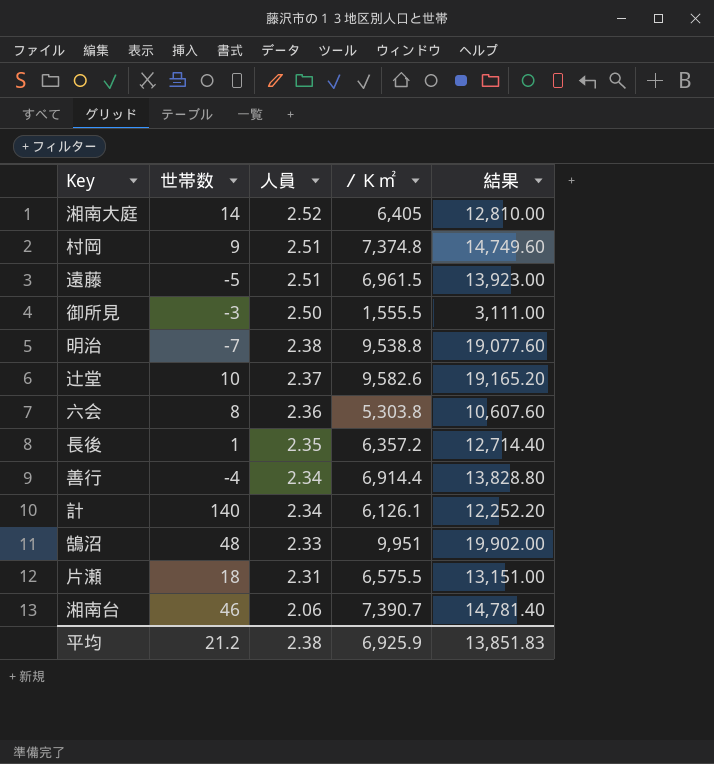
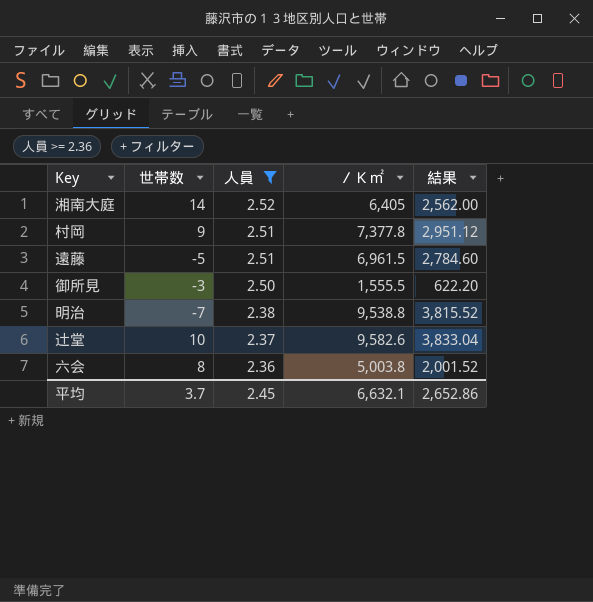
filter: none -> 人員 >= 2.36
column 結果 | formula: [／Ｋ㎡] * 2 -> [／Ｋ㎡] * 0.4
村岡 | ／Ｋ㎡: 7,374.8 -> 7,377.8
六会 | ／Ｋ㎡: 5,303.8 -> 5,003.8
平均 | 世帯数: 21.2 -> 3.7
平均 | 人員: 2.38 -> 2.45
平均 | ／Ｋ㎡: 6,925.9 -> 6,632.1
平均 | 結果: 13,851.83 -> 2,652.86

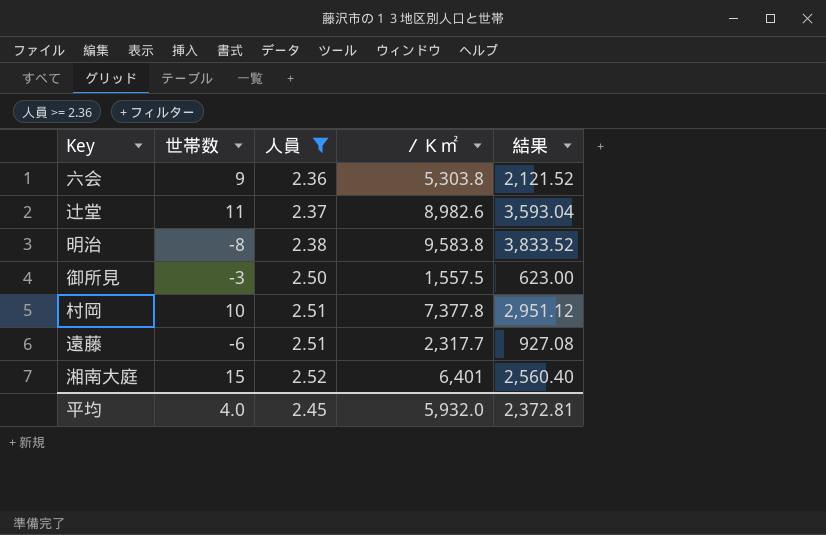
row order: 人員 descending -> 人員 ascending
六会 | 世帯数: 8 -> 9
六会 | ／Ｋ㎡: 5,003.8 -> 5,303.8
六会 | 結果: 2,001.52 -> 2,121.52
辻堂 | 世帯数: 10 -> 11
辻堂 | ／Ｋ㎡: 9,582.6 -> 8,982.6
辻堂 | 結果: 3,833.04 -> 3,593.04
明治 | 世帯数: -7 -> -8
明治 | ／Ｋ㎡: 9,538.8 -> 9,583.8
明治 | 結果: 3,815.52 -> 3,833.52
御所見 | ／Ｋ㎡: 1,555.5 -> 1,557.5
御所見 | 結果: 622.20 -> 623.00
村岡 | 世帯数: 9 -> 10
遠藤 | 世帯数: -5 -> -6
遠藤 | ／Ｋ㎡: 6,961.5 -> 2,317.7
遠藤 | 結果: 2,784.60 -> 927.08
湘南大庭 | 世帯数: 14 -> 15
湘南大庭 | ／Ｋ㎡: 6,405 -> 6,401
湘南大庭 | 結果: 2,562.00 -> 2,560.40
平均 | 世帯数: 3.7 -> 4.0
平均 | ／Ｋ㎡: 6,632.1 -> 5,932.0
平均 | 結果: 2,652.86 -> 2,372.81

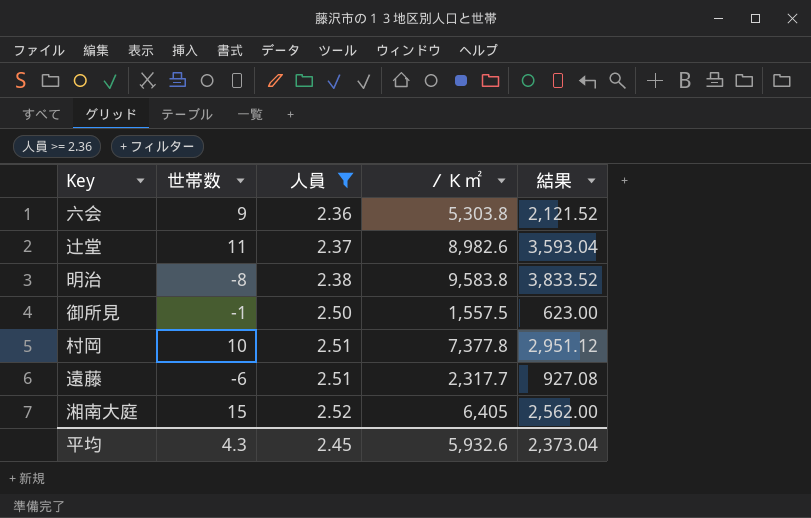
御所見 | 世帯数: -3 -> -1
湘南大庭 | ／Ｋ㎡: 6,401 -> 6,405
湘南大庭 | 結果: 2,560.40 -> 2,562.00
平均 | 世帯数: 4.0 -> 4.3
平均 | ／Ｋ㎡: 5,932.0 -> 5,932.6
平均 | 結果: 2,372.81 -> 2,373.04

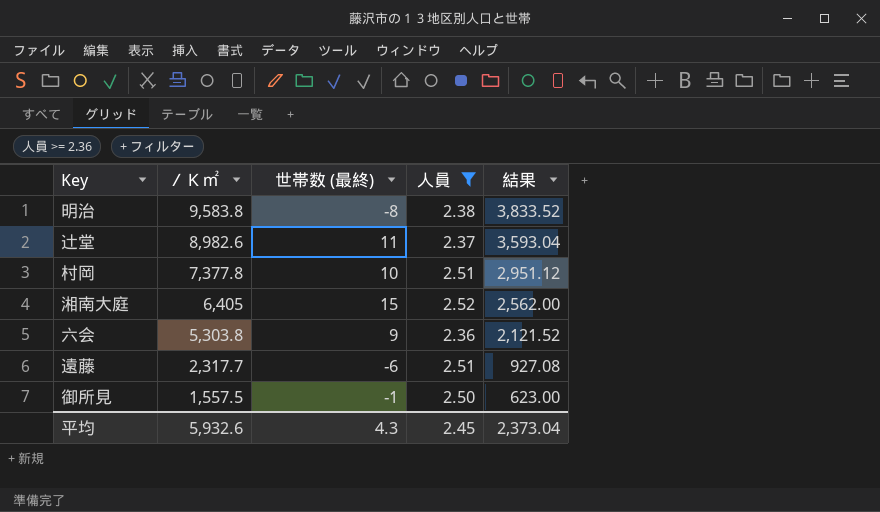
row order: 人員 ascending -> ／Ｋ㎡ descending
column ／Ｋ㎡ | position: 4 -> 2
column name: 世帯数 -> 世帯数 (最終)

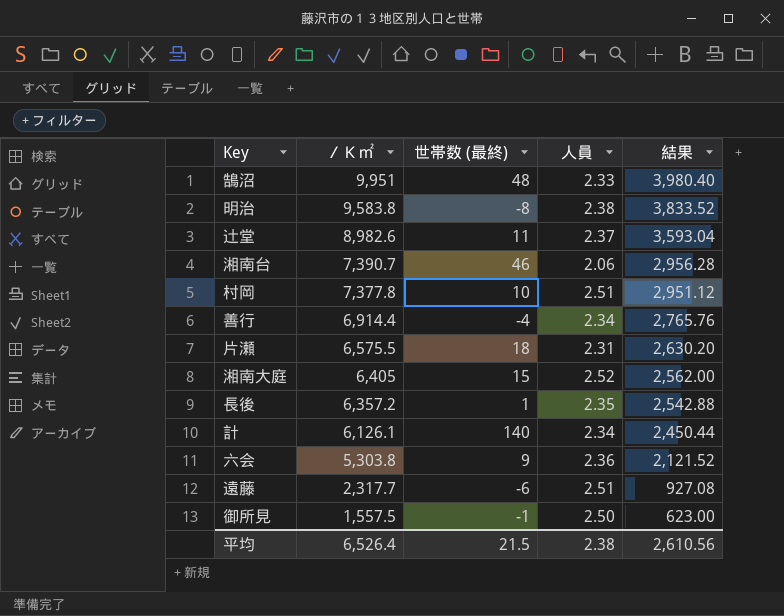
filter: 人員 >= 2.36 -> none
平均 | ／Ｋ㎡: 5,932.6 -> 6,526.4
平均 | 世帯数 (最終): 4.3 -> 21.5
平均 | 人員: 2.45 -> 2.38
平均 | 結果: 2,373.04 -> 2,610.56

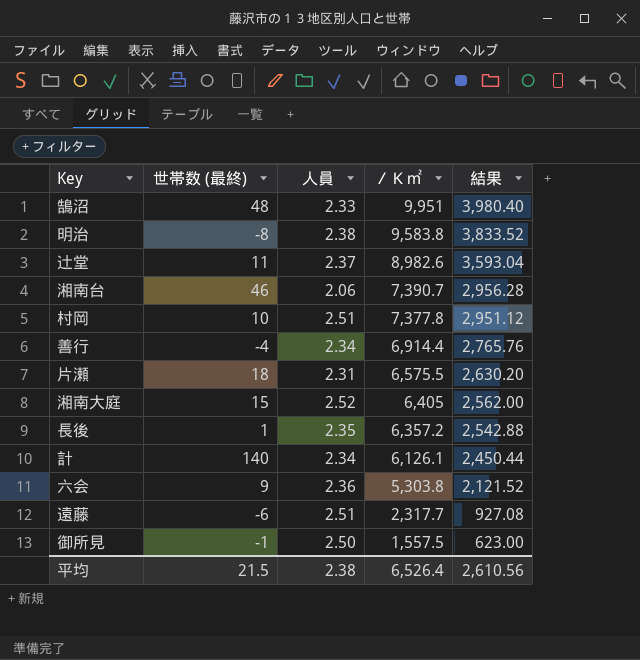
column ／Ｋ㎡ | position: 2 -> 4

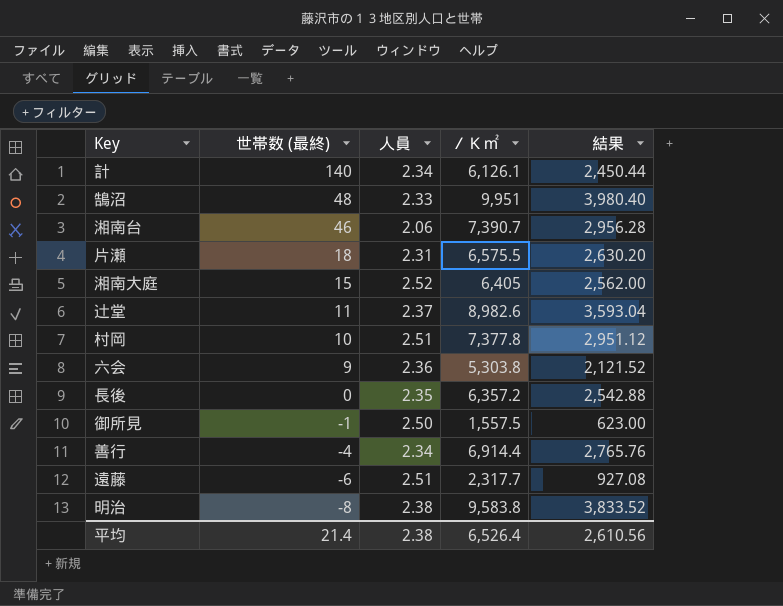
row order: ／Ｋ㎡ descending -> 世帯数 (最終) descending
長後 | 世帯数 (最終): 1 -> 0
平均 | 世帯数 (最終): 21.5 -> 21.4

